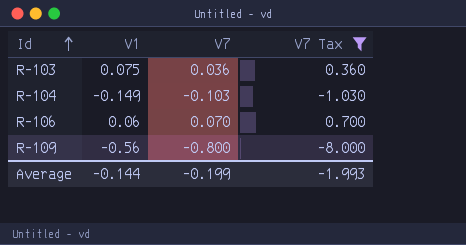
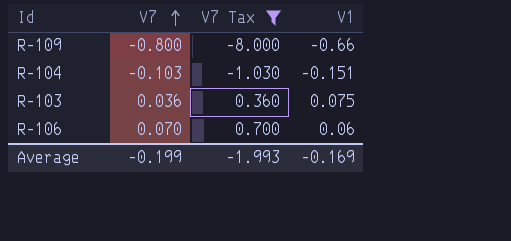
row order: Id ascending -> V7 ascending
column V1 | position: 2 -> 4
R-109 | V1: -0.56 -> -0.66
R-104 | V1: -0.149 -> -0.151
Average | V1: -0.144 -> -0.169

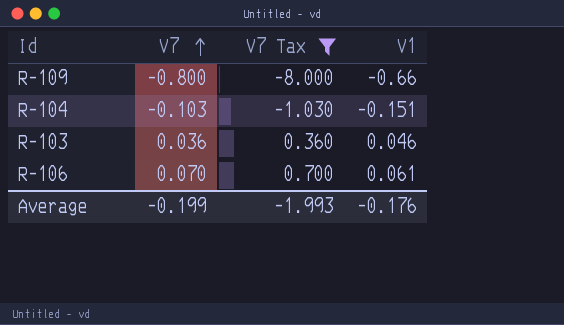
R-103 | V1: 0.075 -> 0.046
R-106 | V1: 0.06 -> 0.061
Average | V1: -0.169 -> -0.176

